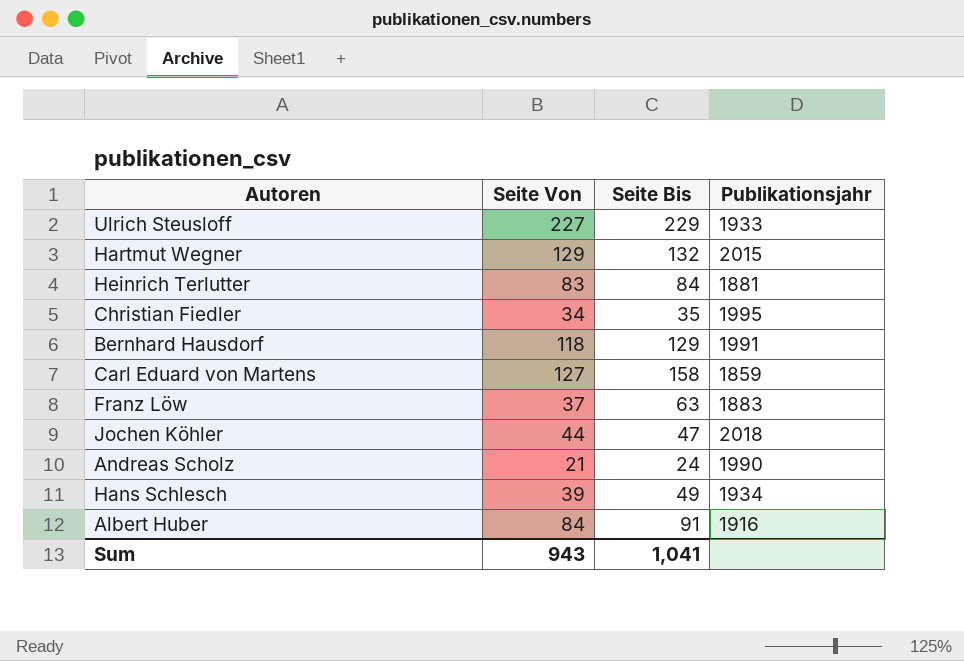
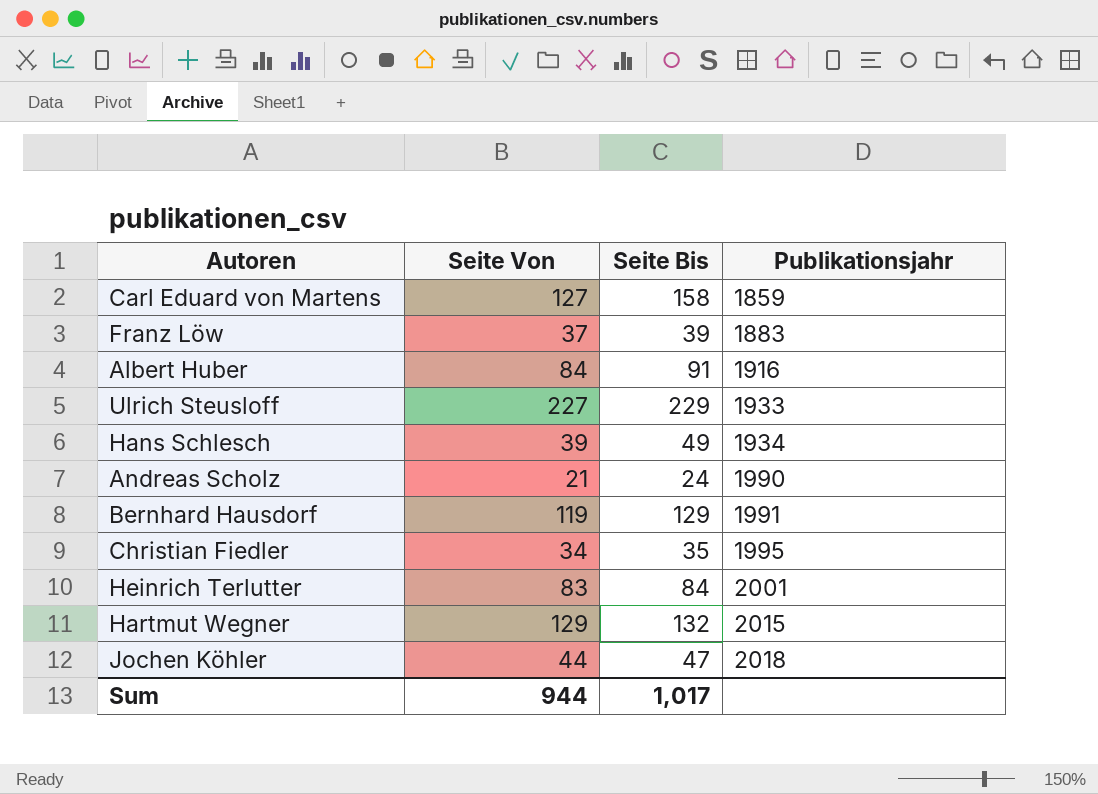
row order: none -> Publikationsjahr ascending
Franz Löw | Seite Bis: 63 -> 39
Bernhard Hausdorf | Seite Von: 118 -> 119
Heinrich Terlutter | Publikationsjahr: 1881 -> 2001
Sum | Seite Von: 943 -> 944
Sum | Seite Bis: 1,041 -> 1,017

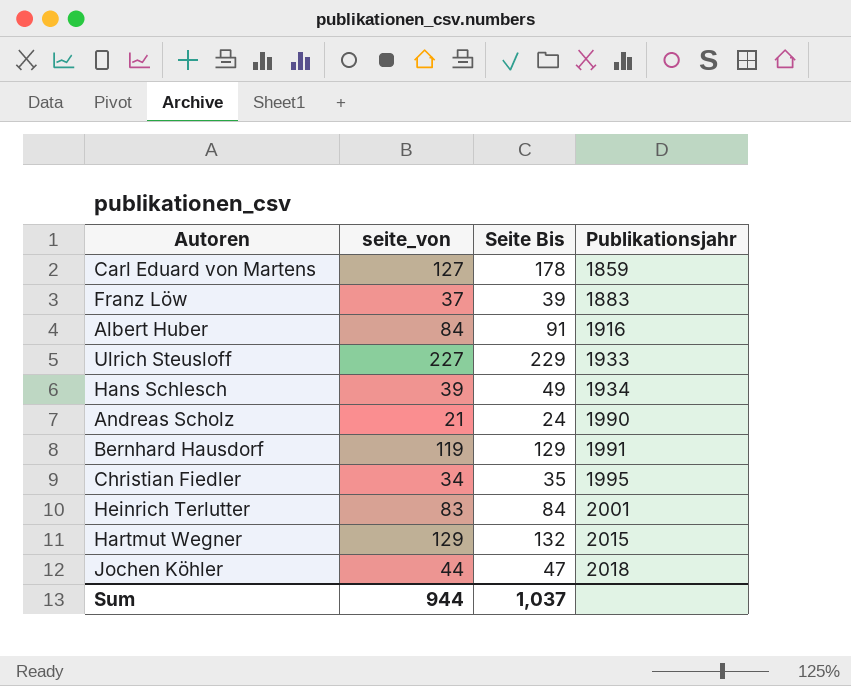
column name: Seite Von -> seite_von
Carl Eduard von Martens | Seite Bis: 158 -> 178
Sum | Seite Bis: 1,017 -> 1,037

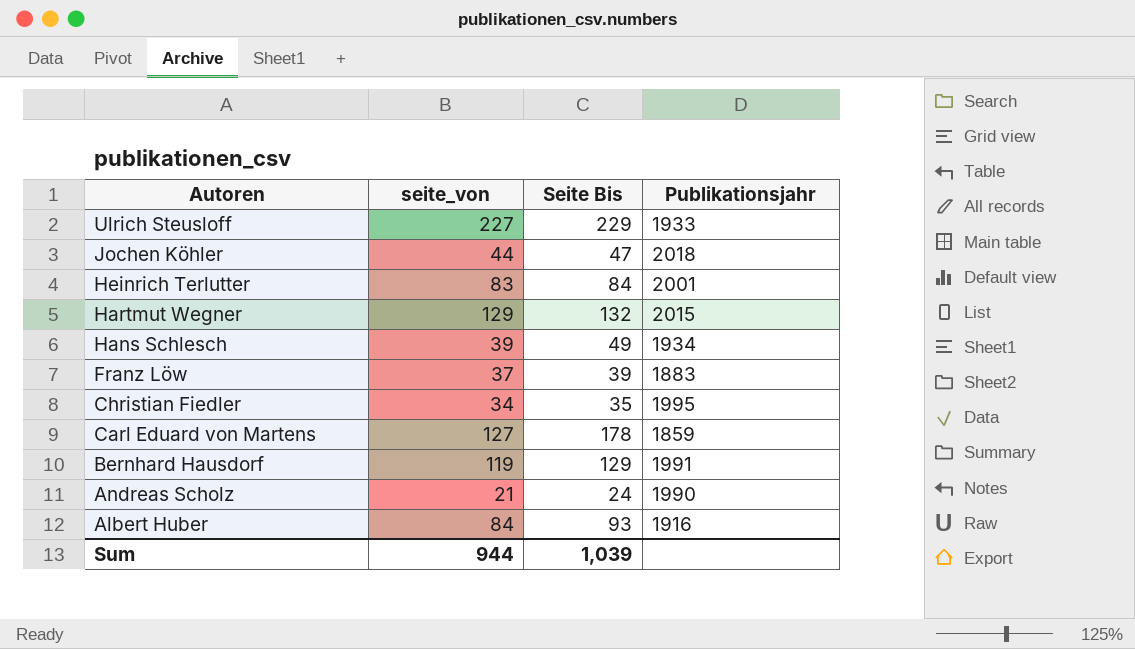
row order: Publikationsjahr ascending -> Autoren descending
Albert Huber | Seite Bis: 91 -> 93
Sum | Seite Bis: 1,037 -> 1,039

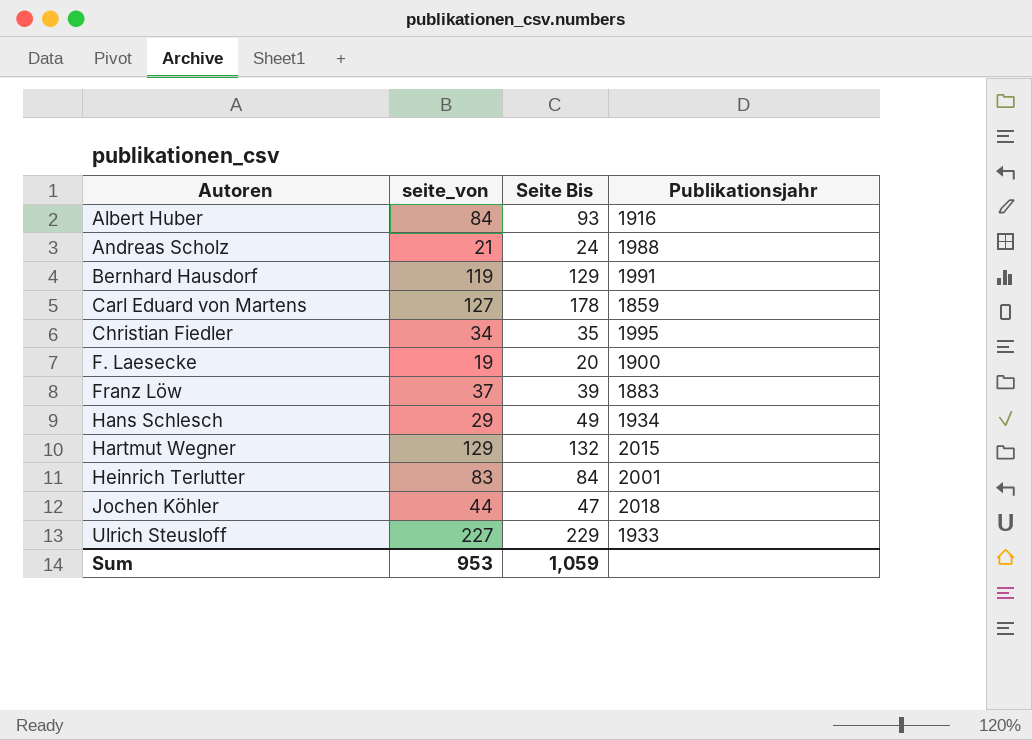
row order: Autoren descending -> Autoren ascending
Andreas Scholz | Publikationsjahr: 1990 -> 1988
row F. Laesecke: none -> 19 | 20 | 1900
Hans Schlesch | seite_von: 39 -> 29
Sum | seite_von: 944 -> 953
Sum | Seite Bis: 1,039 -> 1,059

